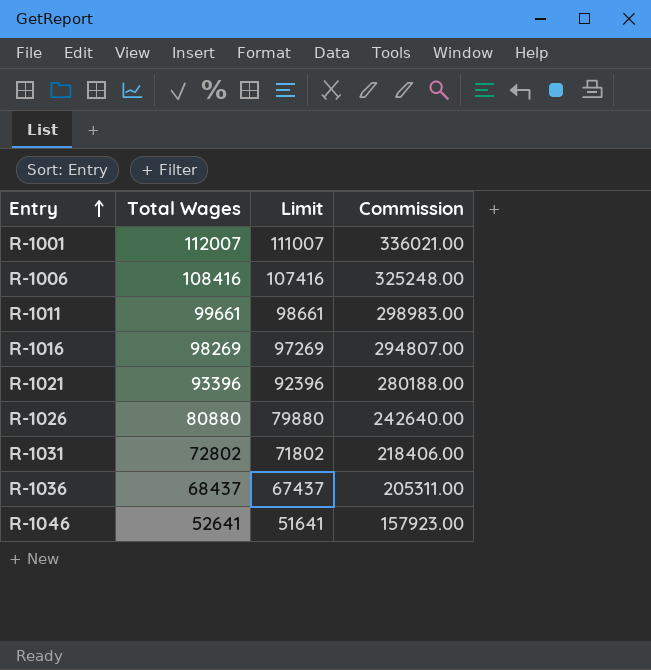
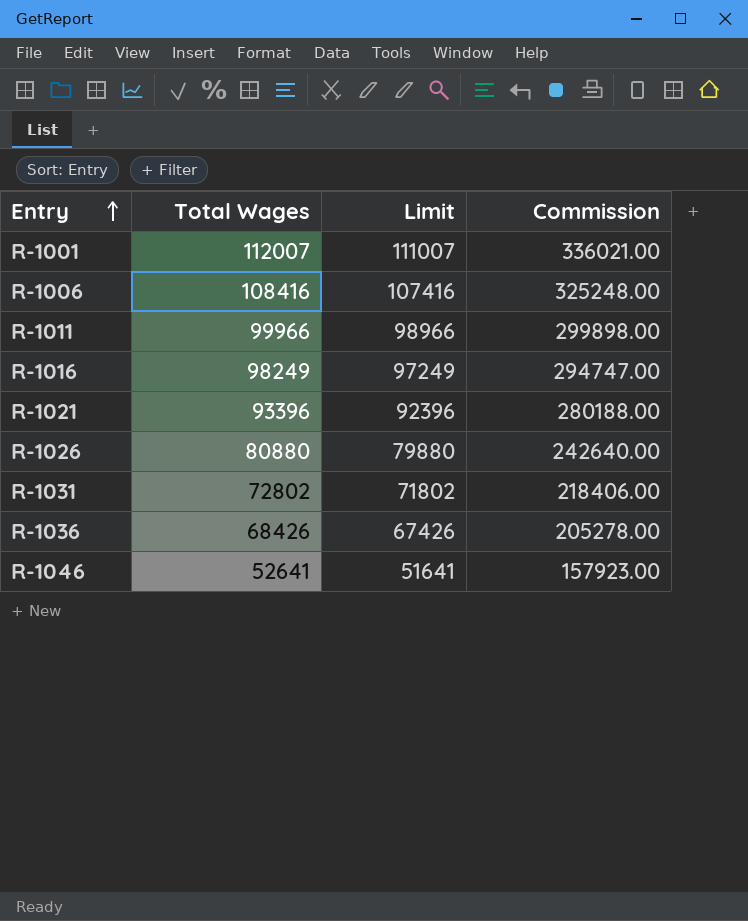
R-1011 | Total Wages: 99661 -> 99966
R-1011 | Limit: 98661 -> 98966
R-1011 | Commission: 298983.00 -> 299898.00
R-1016 | Total Wages: 98269 -> 98249
R-1016 | Limit: 97269 -> 97249
R-1016 | Commission: 294807.00 -> 294747.00
R-1036 | Total Wages: 68437 -> 68426
R-1036 | Limit: 67437 -> 67426
R-1036 | Commission: 205311.00 -> 205278.00

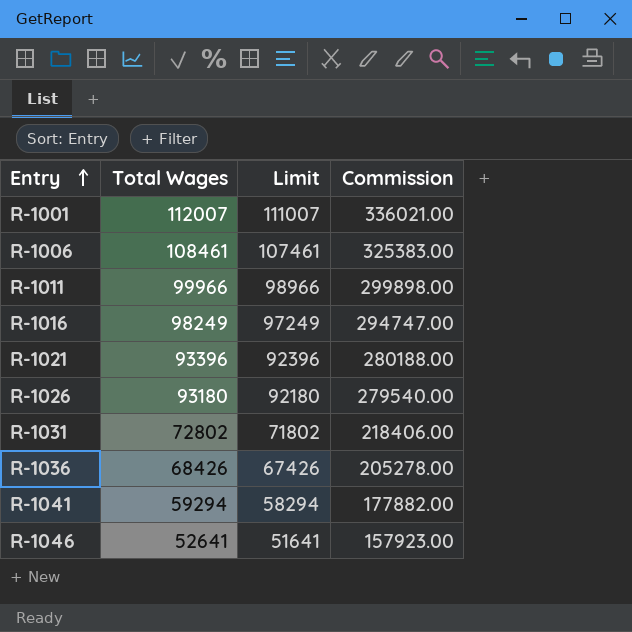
R-1006 | Total Wages: 108416 -> 108461
R-1006 | Limit: 107416 -> 107461
R-1006 | Commission: 325248.00 -> 325383.00
R-1026 | Total Wages: 80880 -> 93180
R-1026 | Limit: 79880 -> 92180
R-1026 | Commission: 242640.00 -> 279540.00
row R-1041: none -> 59294 | 58294 | 177882.00

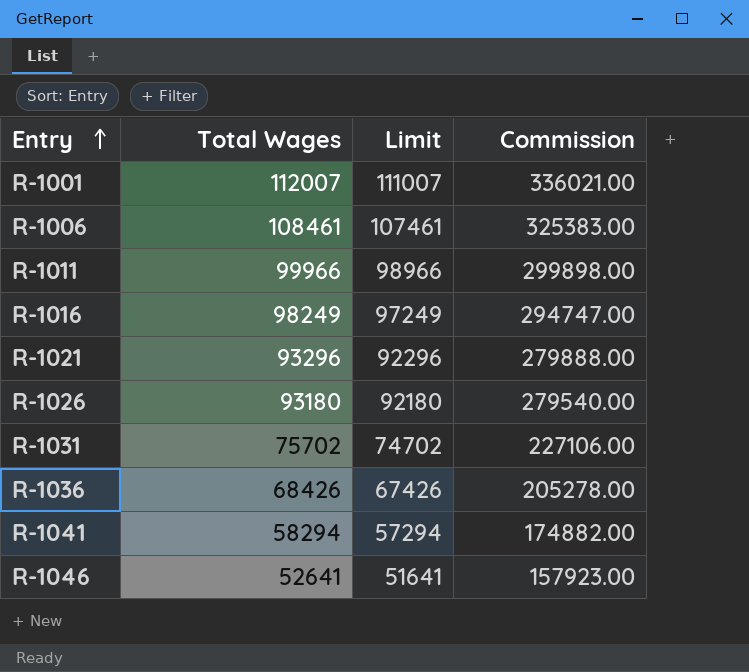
R-1021 | Total Wages: 93396 -> 93296
R-1021 | Limit: 92396 -> 92296
R-1021 | Commission: 280188.00 -> 279888.00
R-1031 | Total Wages: 72802 -> 75702
R-1031 | Limit: 71802 -> 74702
R-1031 | Commission: 218406.00 -> 227106.00
R-1041 | Total Wages: 59294 -> 58294
R-1041 | Limit: 58294 -> 57294
R-1041 | Commission: 177882.00 -> 174882.00

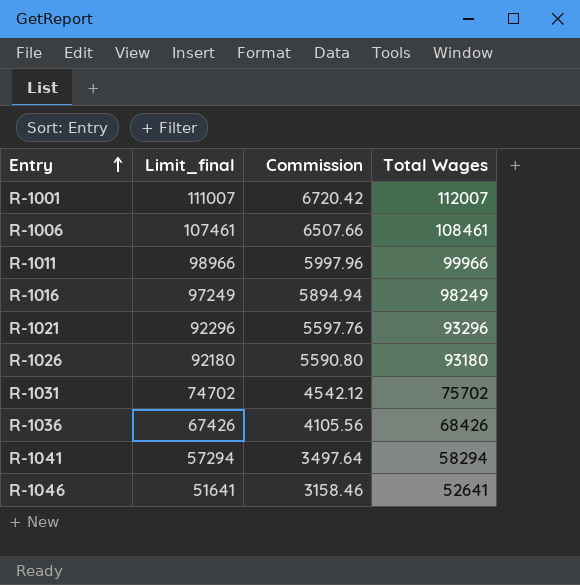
column name: Limit -> Limit_final
column Commission | formula: [Total Wages] * 3 -> [Total Wages] * 0.06
column Total Wages | position: 2 -> 4

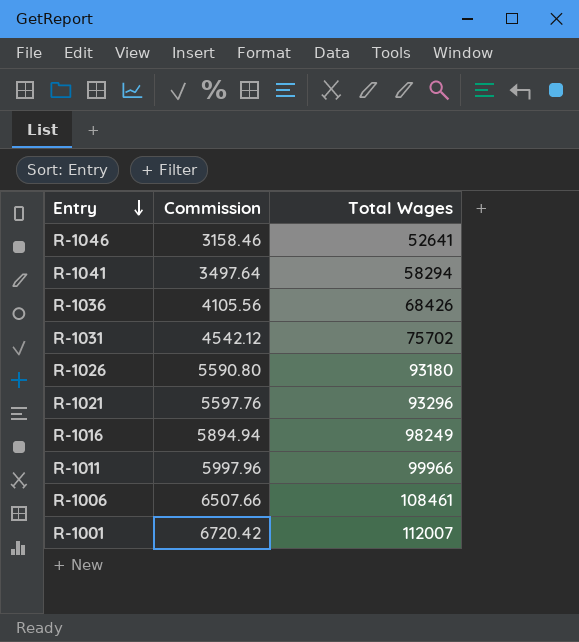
row order: Entry ascending -> Entry descending
column Limit_final | formula: [Total Wages] - 1000 -> none

